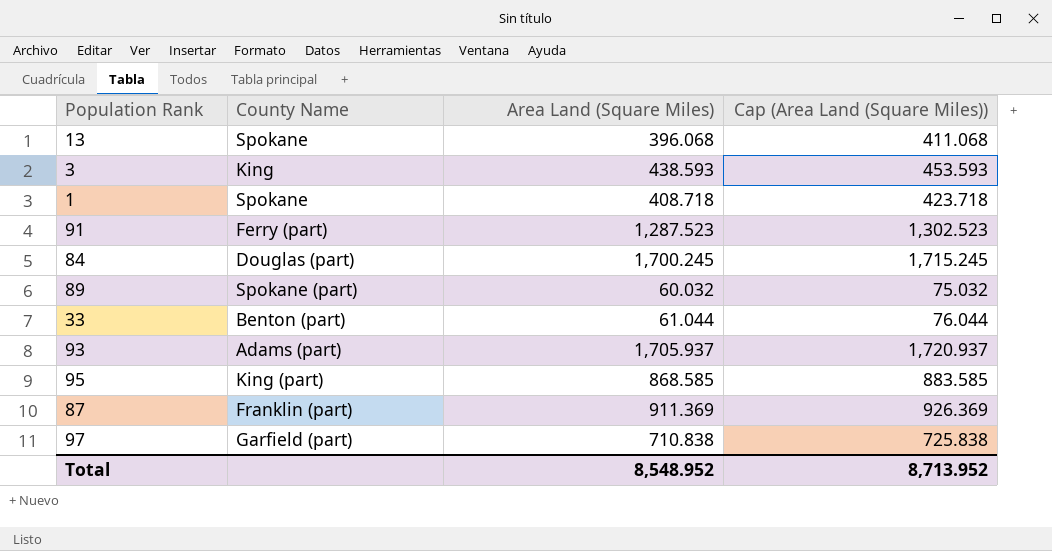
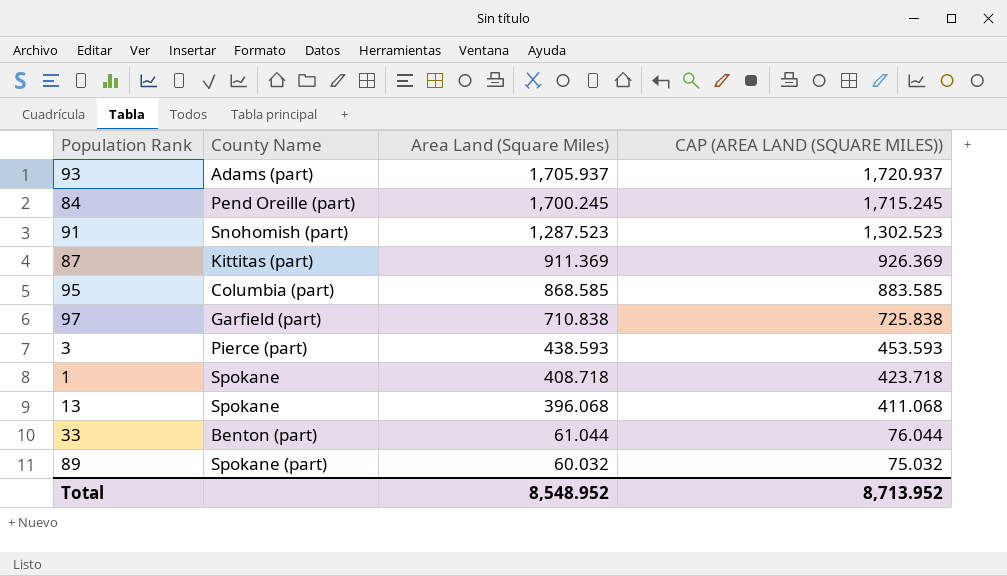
row order: none -> Area Land (Square Miles) descending
column name: Cap (Area Land (Square Miles)) -> CAP (AREA LAND (SQUARE MILES))
84 | County Name: Douglas (part) -> Pend Oreille (part)
91 | County Name: Ferry (part) -> Snohomish (part)
87 | County Name: Franklin (part) -> Kittitas (part)
95 | County Name: King (part) -> Columbia (part)
3 | County Name: King -> Pierce (part)

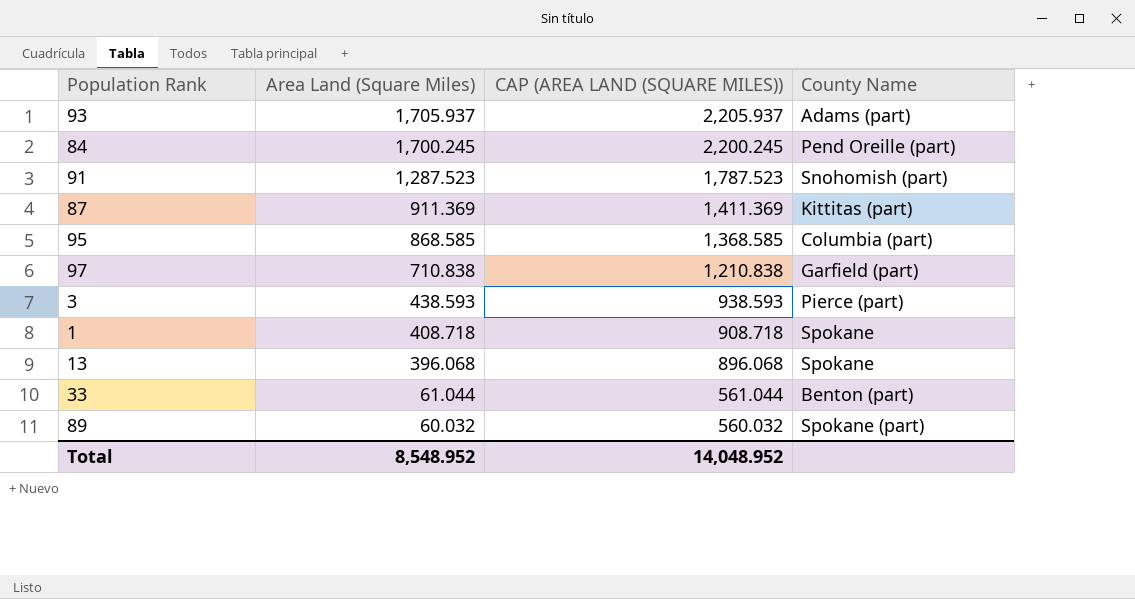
column CAP (AREA LAND (SQUARE MILES)) | formula: [Area Land (Square Miles)] + 15 -> [Area Land (Square Miles)] + 500
column County Name | position: 2 -> 4
Total | CAP (AREA LAND (SQUARE MILES)): 8,713.952 -> 14,048.952

